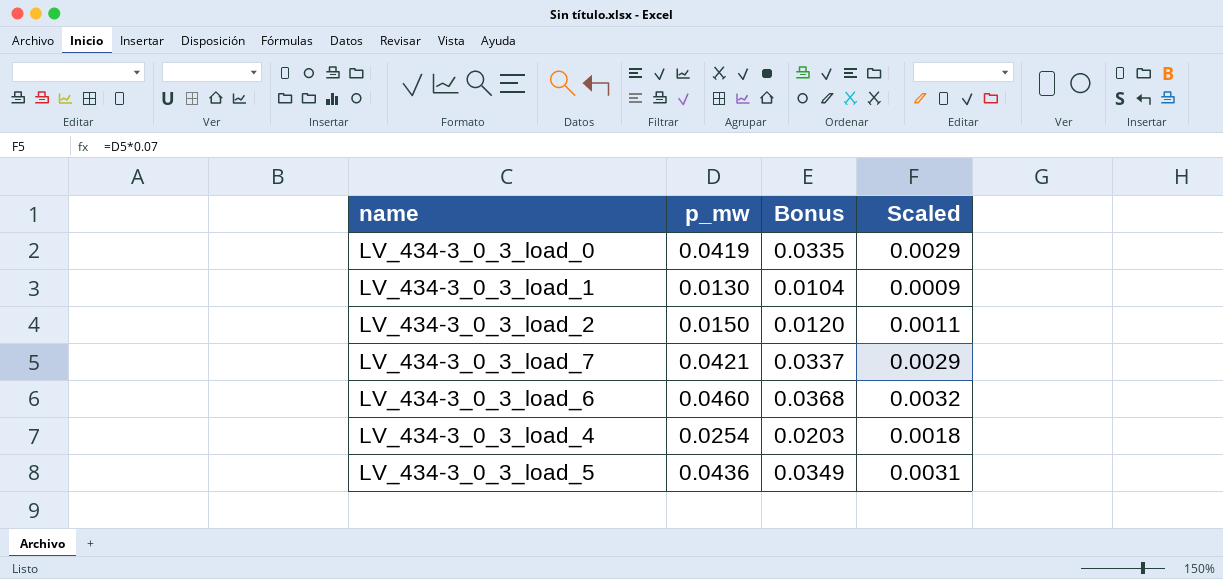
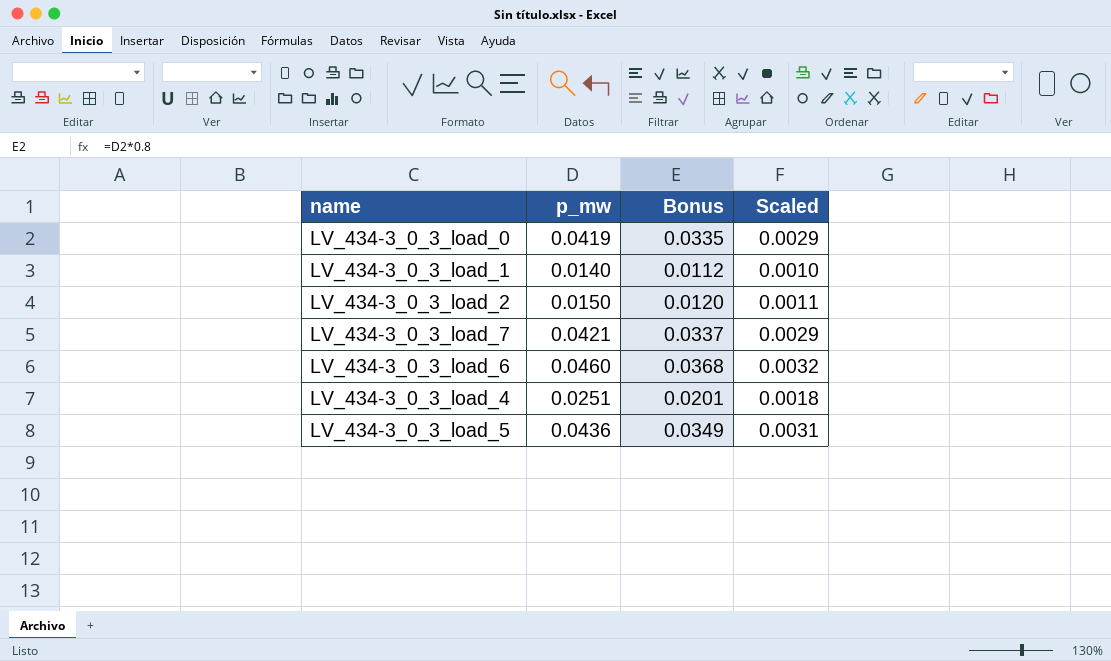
LV_434-3_0_3_load_1 | p_mw: 0.0130 -> 0.0140
LV_434-3_0_3_load_1 | Bonus: 0.0104 -> 0.0112
LV_434-3_0_3_load_1 | Scaled: 0.0009 -> 0.0010
LV_434-3_0_3_load_4 | p_mw: 0.0254 -> 0.0251
LV_434-3_0_3_load_4 | Bonus: 0.0203 -> 0.0201

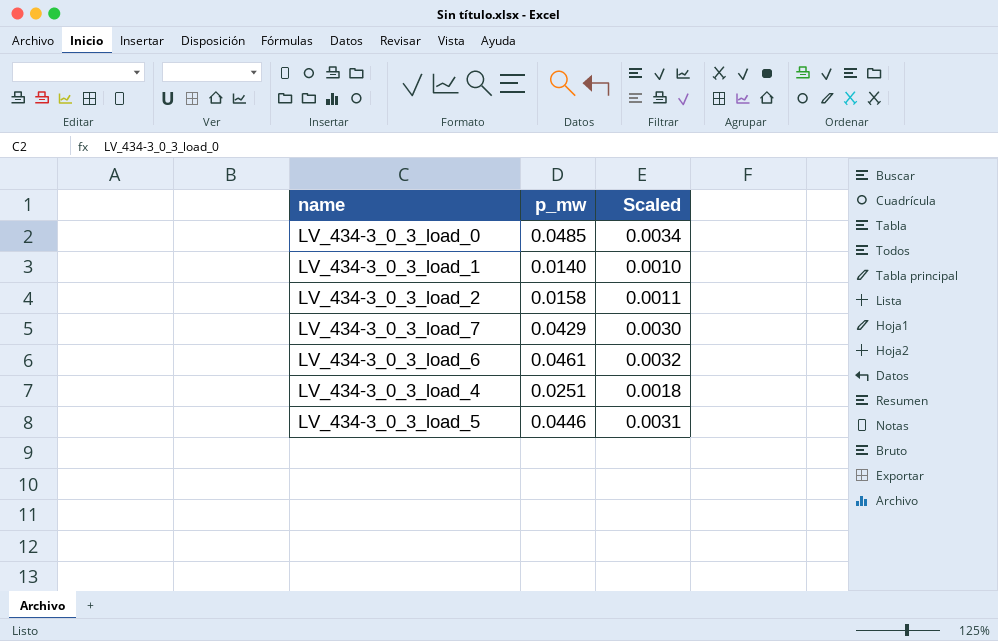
column Bonus | formula: [p_mw] * 0.8 -> none
LV_434-3_0_3_load_0 | p_mw: 0.0419 -> 0.0485
LV_434-3_0_3_load_0 | Scaled: 0.0029 -> 0.0034
LV_434-3_0_3_load_2 | p_mw: 0.0150 -> 0.0158
LV_434-3_0_3_load_7 | p_mw: 0.0421 -> 0.0429
LV_434-3_0_3_load_7 | Scaled: 0.0029 -> 0.0030
LV_434-3_0_3_load_6 | p_mw: 0.0460 -> 0.0461
LV_434-3_0_3_load_5 | p_mw: 0.0436 -> 0.0446

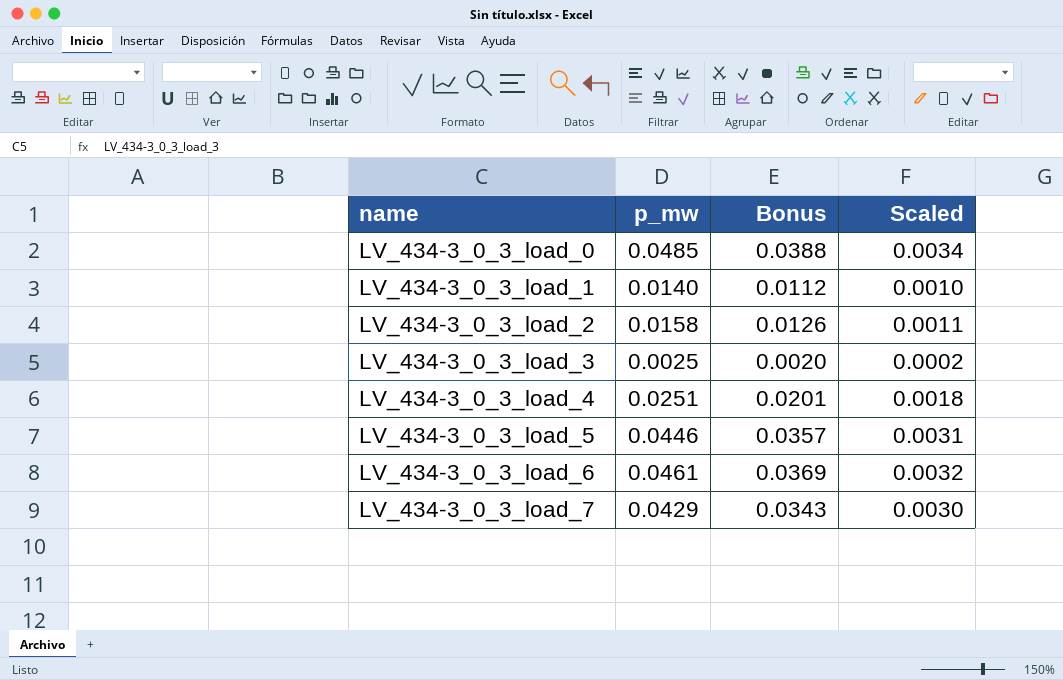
row order: none -> name ascending
column Bonus | formula: none -> [p_mw] * 0.8
row LV_434-3_0_3_load_3: none -> 0.0025 | 0.0020 | 0.0002

